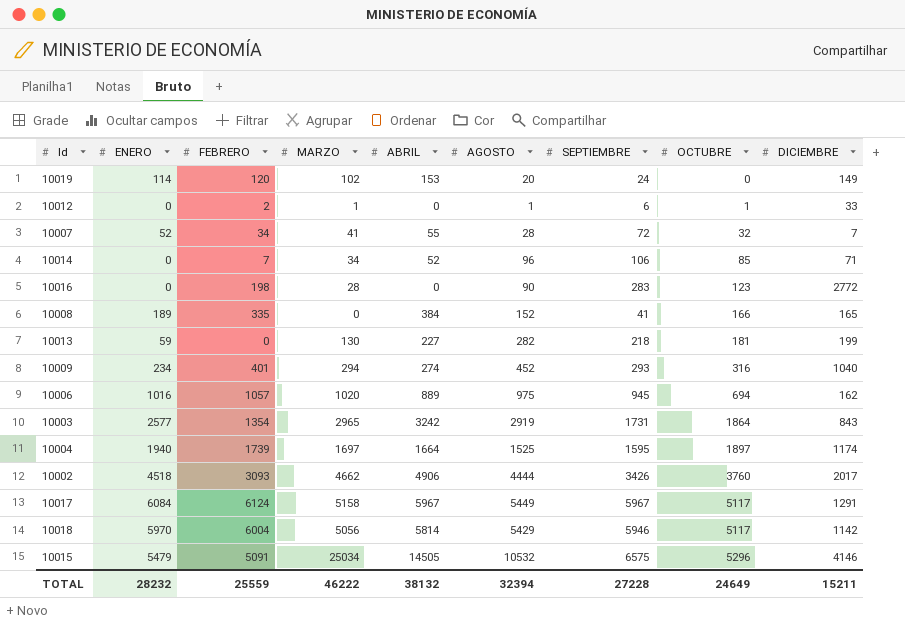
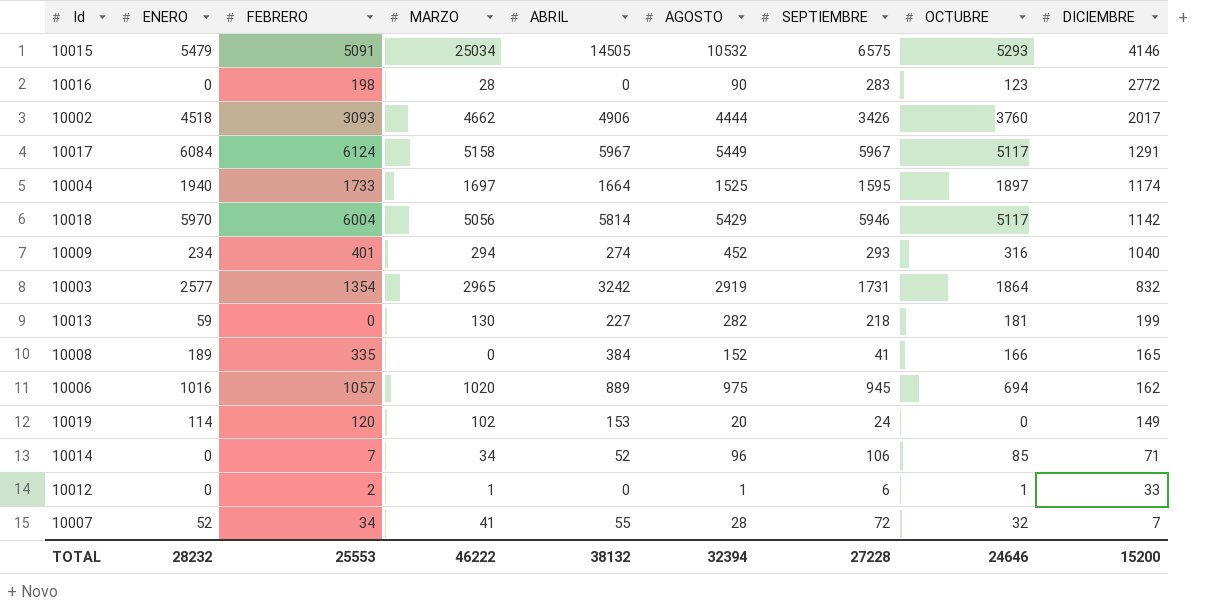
row order: OCTUBRE ascending -> DICIEMBRE descending
10015 | OCTUBRE: 5296 -> 5293
10004 | FEBRERO: 1739 -> 1733
10003 | DICIEMBRE: 843 -> 832
TOTAL | FEBRERO: 25559 -> 25553
TOTAL | OCTUBRE: 24649 -> 24646
TOTAL | DICIEMBRE: 15211 -> 15200

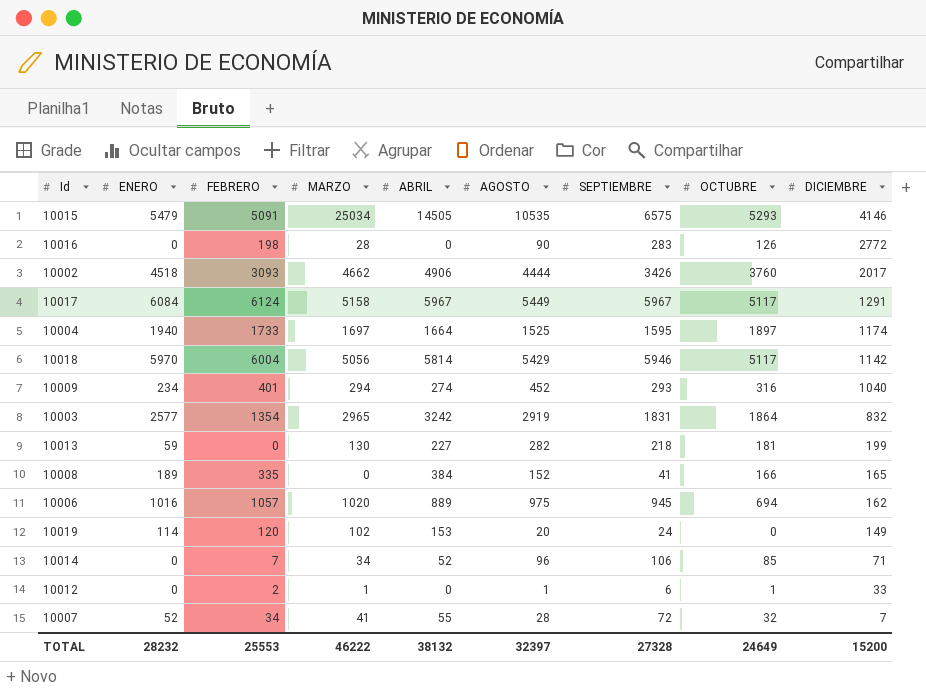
10015 | AGOSTO: 10532 -> 10535
10016 | OCTUBRE: 123 -> 126
10003 | SEPTIEMBRE: 1731 -> 1831
TOTAL | AGOSTO: 32394 -> 32397
TOTAL | SEPTIEMBRE: 27228 -> 27328
TOTAL | OCTUBRE: 24646 -> 24649

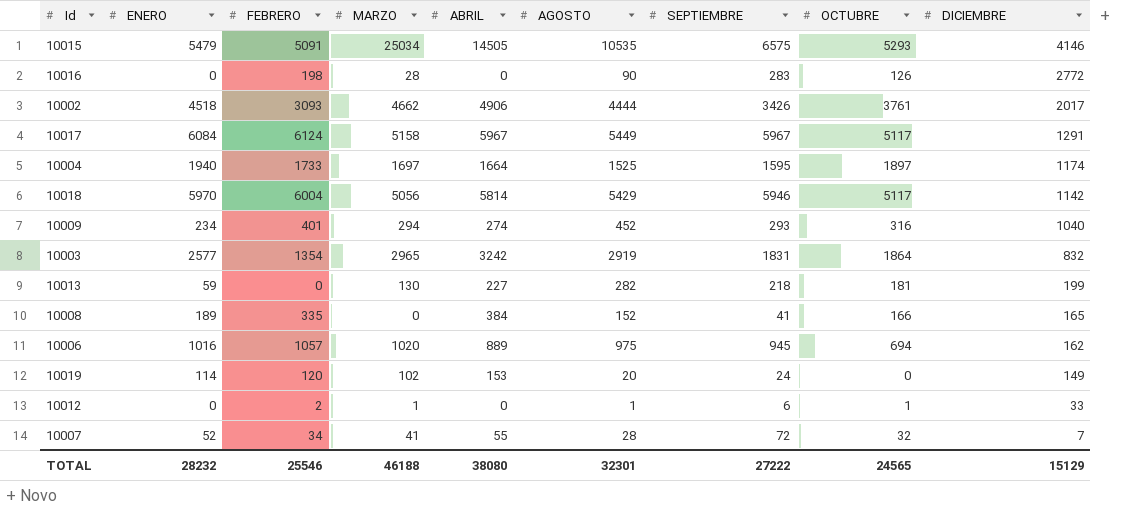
row 10014: 0 | 7 | 34 | 52 | 96 | 106 | 85 | 71 -> none
10002 | OCTUBRE: 3760 -> 3761
TOTAL | FEBRERO: 25553 -> 25546
TOTAL | MARZO: 46222 -> 46188
TOTAL | ABRIL: 38132 -> 38080
TOTAL | AGOSTO: 32397 -> 32301
TOTAL | SEPTIEMBRE: 27328 -> 27222
TOTAL | OCTUBRE: 24649 -> 24565
TOTAL | DICIEMBRE: 15200 -> 15129

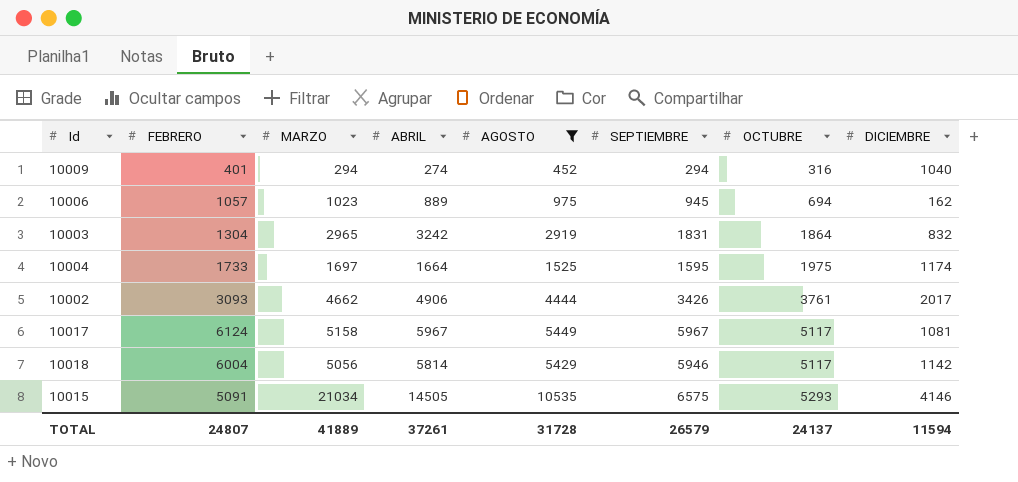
filter: none -> AGOSTO >= 452
row order: DICIEMBRE descending -> OCTUBRE ascending
column ENERO | position: 2 -> none
10009 | SEPTIEMBRE: 293 -> 294
10006 | MARZO: 1020 -> 1023
10003 | FEBRERO: 1354 -> 1304
10004 | OCTUBRE: 1897 -> 1975
10017 | DICIEMBRE: 1291 -> 1081
10015 | MARZO: 25034 -> 21034
TOTAL | FEBRERO: 25546 -> 24807
TOTAL | MARZO: 46188 -> 41889
TOTAL | ABRIL: 38080 -> 37261
TOTAL | AGOSTO: 32301 -> 31728
TOTAL | SEPTIEMBRE: 27222 -> 26579
TOTAL | OCTUBRE: 24565 -> 24137
TOTAL | DICIEMBRE: 15129 -> 11594

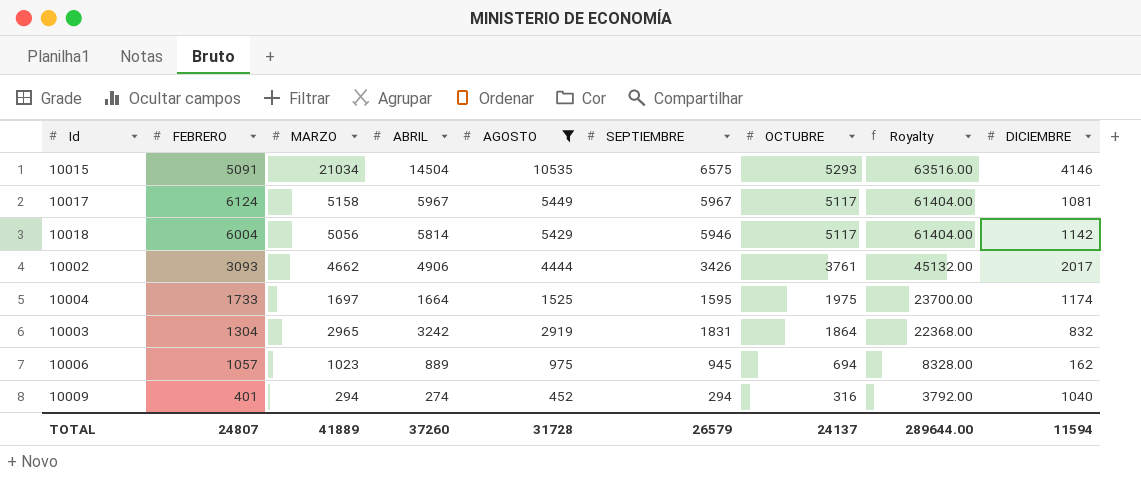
row order: OCTUBRE ascending -> OCTUBRE descending
column Royalty | formula: none -> [OCTUBRE] * 12
10015 | ABRIL: 14505 -> 14504
TOTAL | ABRIL: 37261 -> 37260

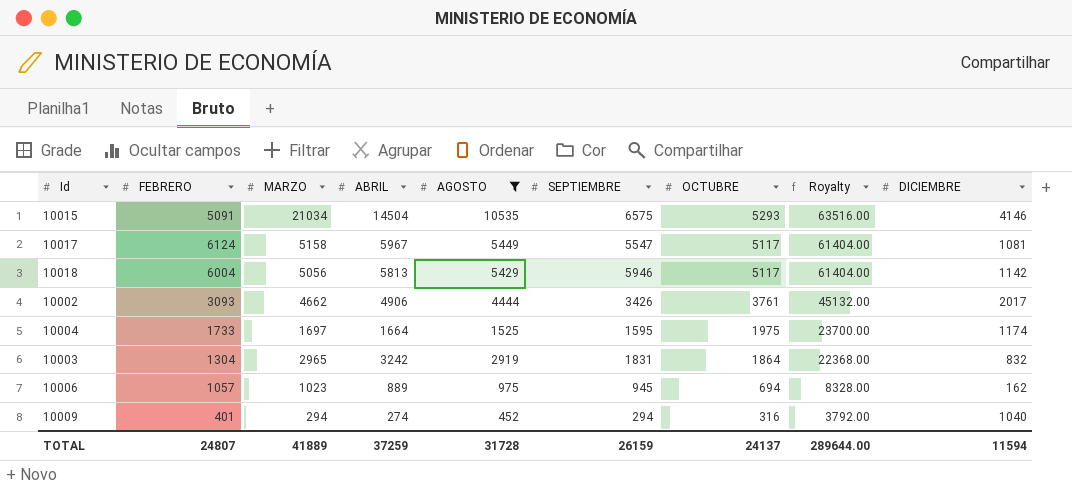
10017 | SEPTIEMBRE: 5967 -> 5547
10018 | ABRIL: 5814 -> 5813
TOTAL | ABRIL: 37260 -> 37259
TOTAL | SEPTIEMBRE: 26579 -> 26159

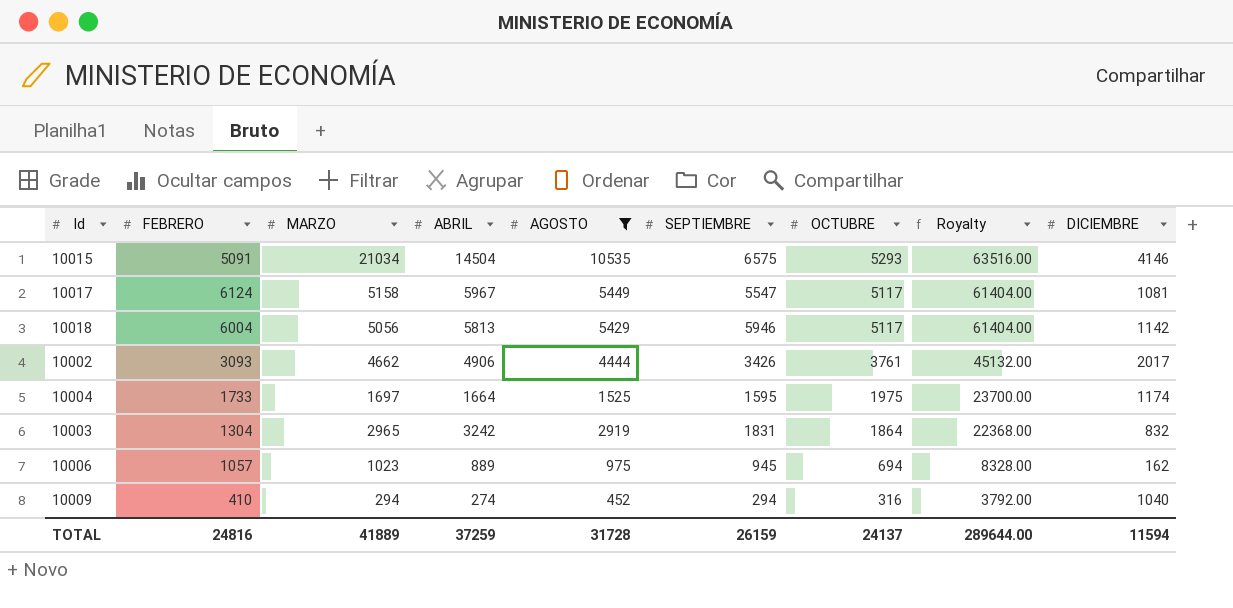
10009 | FEBRERO: 401 -> 410
TOTAL | FEBRERO: 24807 -> 24816

